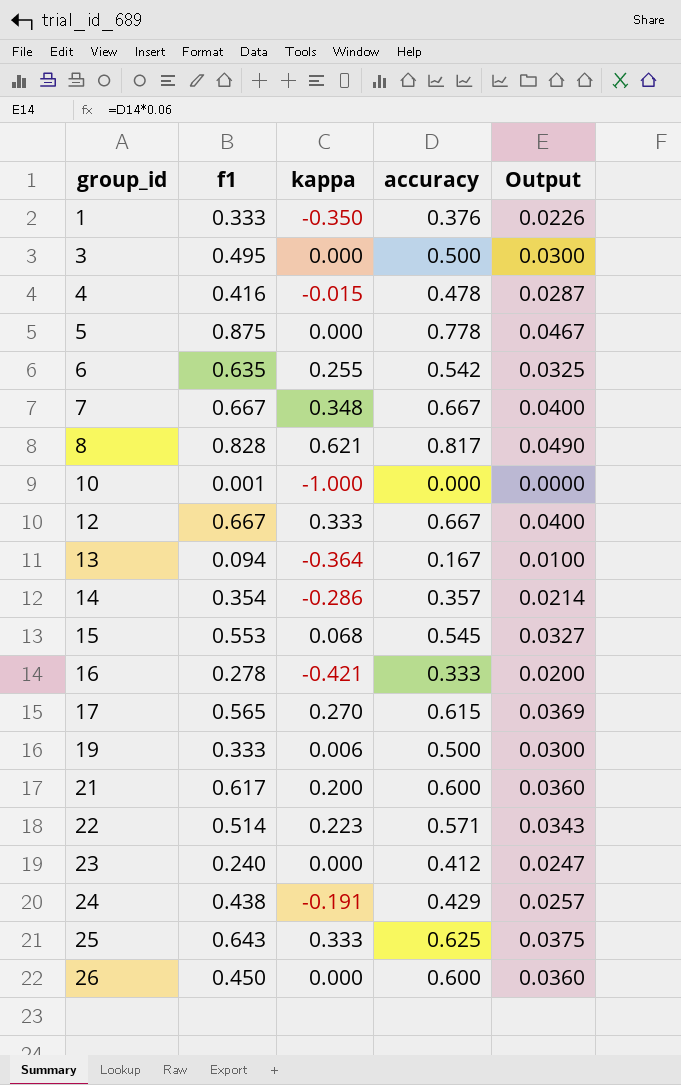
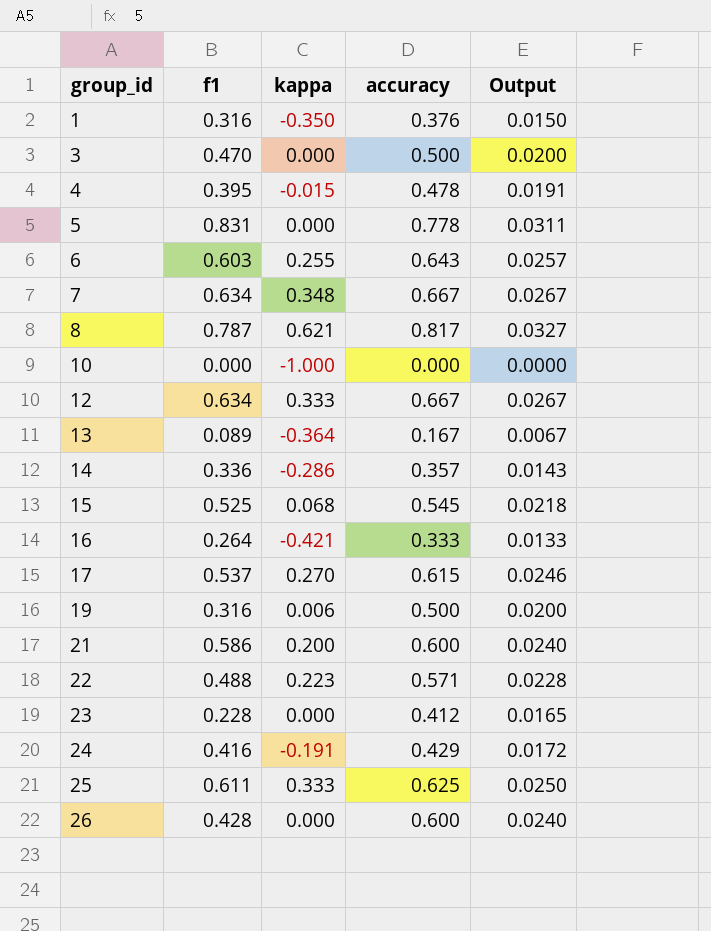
column Output | formula: [accuracy] * 0.06 -> [accuracy] * 0.04
1 | f1: 0.333 -> 0.316
3 | f1: 0.495 -> 0.470
4 | f1: 0.416 -> 0.395
5 | f1: 0.875 -> 0.831
6 | f1: 0.635 -> 0.603
6 | accuracy: 0.542 -> 0.643
7 | f1: 0.667 -> 0.634
8 | f1: 0.828 -> 0.787
10 | f1: 0.001 -> 0.000
12 | f1: 0.667 -> 0.634
13 | f1: 0.094 -> 0.089
14 | f1: 0.354 -> 0.336
15 | f1: 0.553 -> 0.525
16 | f1: 0.278 -> 0.264
17 | f1: 0.565 -> 0.537
19 | f1: 0.333 -> 0.316
21 | f1: 0.617 -> 0.586
22 | f1: 0.514 -> 0.488
23 | f1: 0.240 -> 0.228
24 | f1: 0.438 -> 0.416
25 | f1: 0.643 -> 0.611
26 | f1: 0.450 -> 0.428

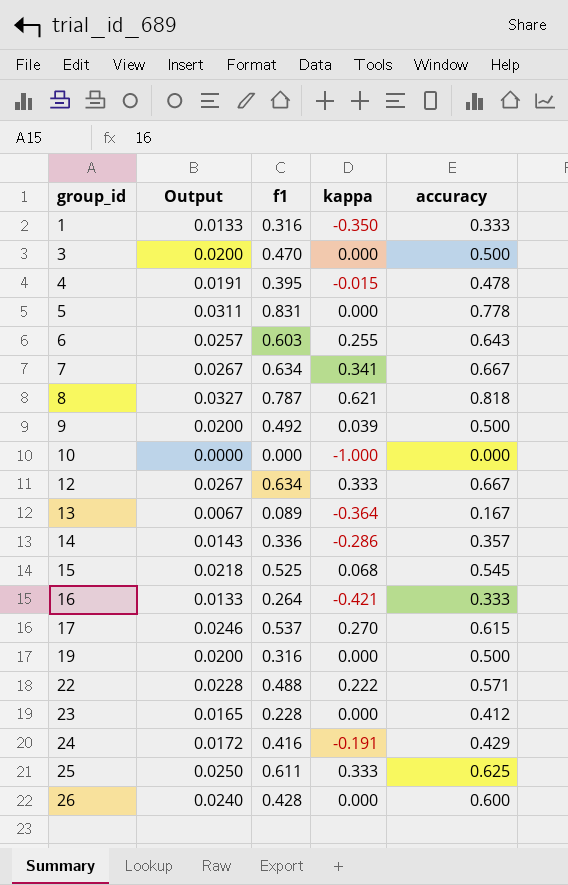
column Output | position: 5 -> 2
row 21: 0.586 | 0.200 | 0.600 | 0.0240 -> none
1 | Output: 0.0150 -> 0.0133
1 | accuracy: 0.376 -> 0.333
7 | kappa: 0.348 -> 0.341
8 | accuracy: 0.817 -> 0.818
row 9: none -> 0.0200 | 0.492 | 0.039 | 0.500
19 | kappa: 0.006 -> 0.000
22 | kappa: 0.223 -> 0.222

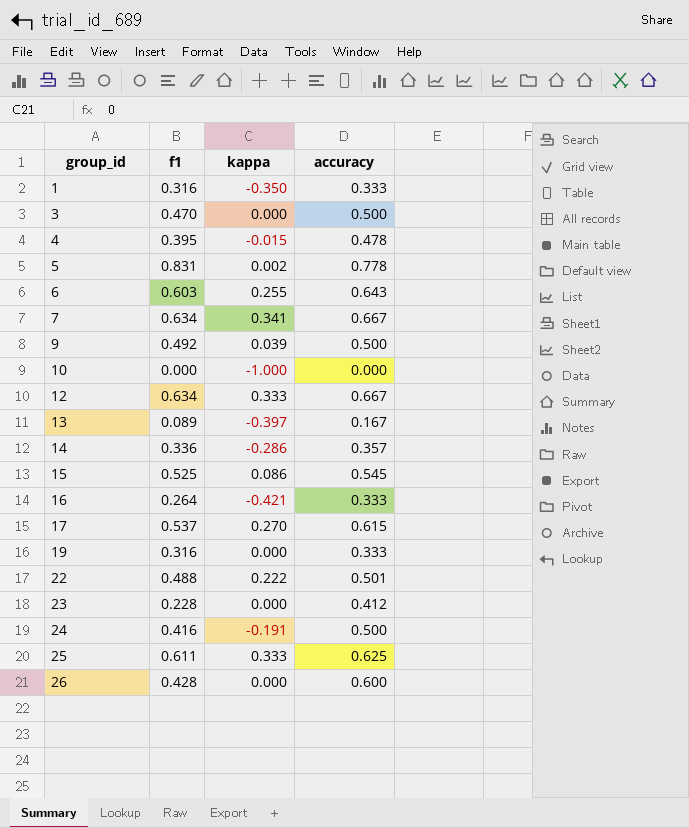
column Output | formula: [accuracy] * 0.04 -> none
row 8: 0.0327 | 0.787 | 0.621 | 0.818 -> none
5 | kappa: 0.000 -> 0.002
13 | kappa: -0.364 -> -0.397
15 | kappa: 0.068 -> 0.086
19 | accuracy: 0.500 -> 0.333
22 | accuracy: 0.571 -> 0.501
24 | accuracy: 0.429 -> 0.500

